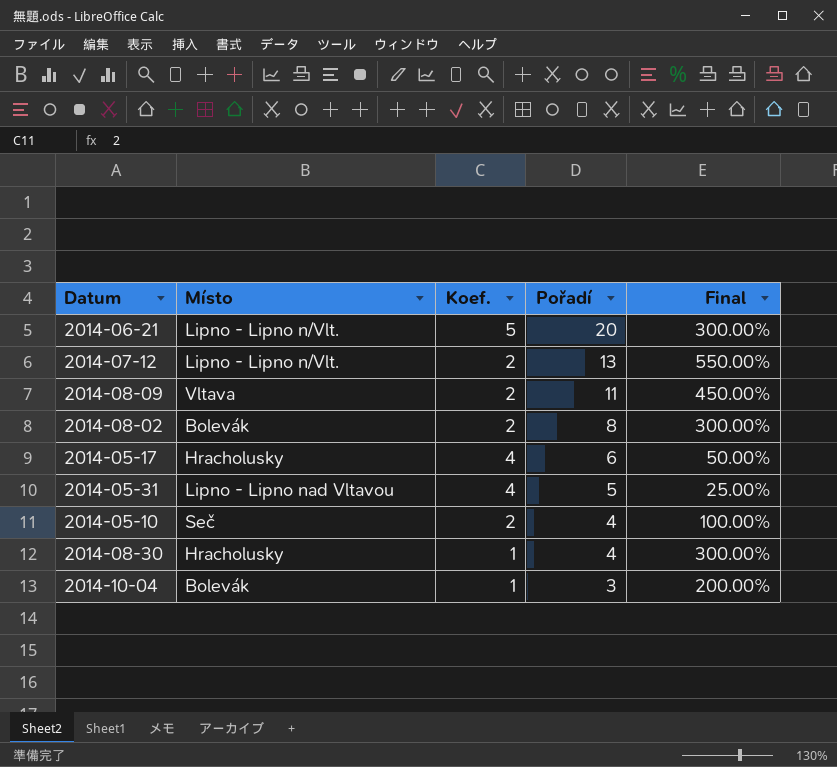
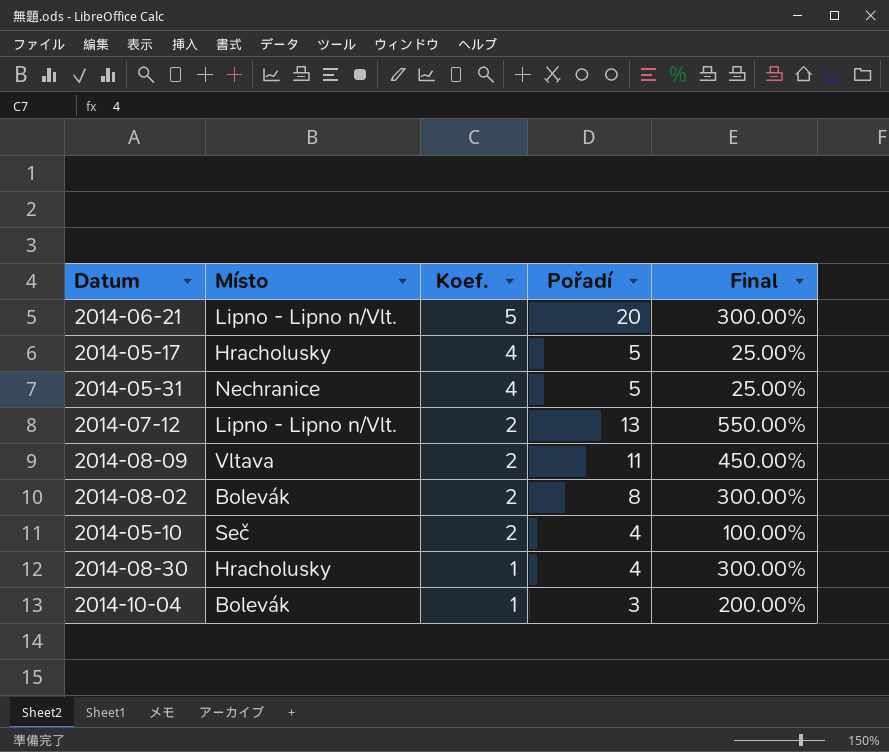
row order: Pořadí descending -> Koef. descending
2014-05-17 | Pořadí: 6 -> 5
2014-05-17 | Final: 50.00% -> 25.00%
2014-05-31 | Místo: Lipno - Lipno nad Vltavou -> Nechranice

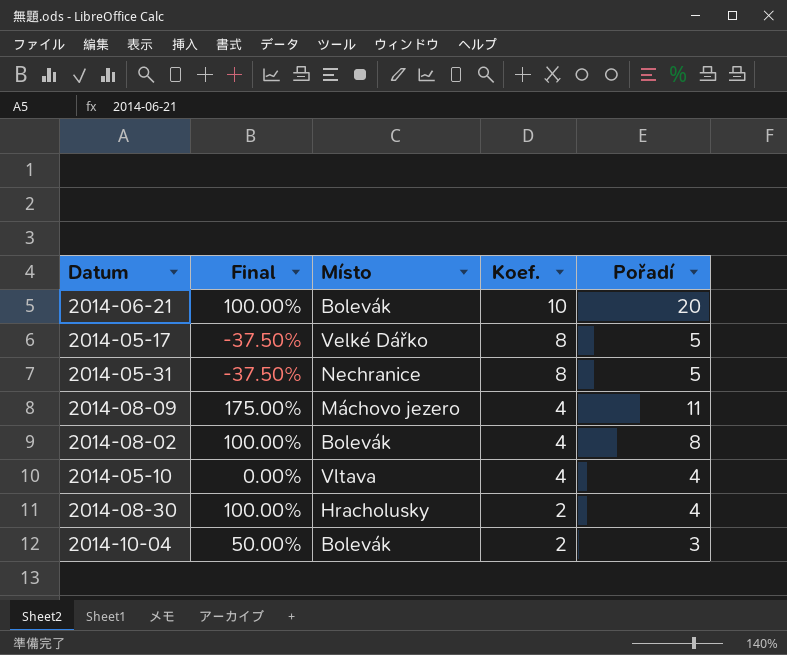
column Final | position: 5 -> 2
row 2014-07-12: Lipno - Lipno n/Vlt. | 2 | 13 | 550.00% -> none
2014-06-21 | Final: 300.00% -> 100.00%
2014-06-21 | Místo: Lipno - Lipno n/Vlt. -> Bolevák
2014-06-21 | Koef.: 5 -> 10
2014-05-17 | Final: 25.00% -> -37.50%
2014-05-17 | Místo: Hracholusky -> Velké Dářko
2014-05-17 | Koef.: 4 -> 8
2014-05-31 | Final: 25.00% -> -37.50%
2014-05-31 | Koef.: 4 -> 8
2014-08-09 | Final: 450.00% -> 175.00%
2014-08-09 | Místo: Vltava -> Máchovo jezero
2014-08-09 | Koef.: 2 -> 4
2014-08-02 | Final: 300.00% -> 100.00%
2014-08-02 | Koef.: 2 -> 4
2014-05-10 | Final: 100.00% -> 0.00%
2014-05-10 | Místo: Seč -> Vltava
2014-05-10 | Koef.: 2 -> 4
2014-08-30 | Final: 300.00% -> 100.00%
2014-08-30 | Koef.: 1 -> 2
2014-10-04 | Final: 200.00% -> 50.00%
2014-10-04 | Koef.: 1 -> 2

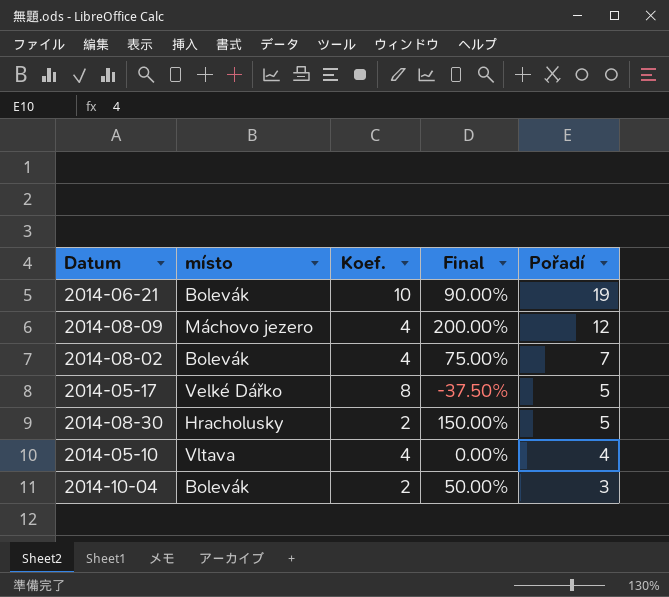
row order: Koef. descending -> Pořadí descending
column name: Místo -> místo
column Final | position: 2 -> 4
row 2014-05-31: -37.50% | Nechranice | 8 | 5 -> none
2014-06-21 | Final: 100.00% -> 90.00%
2014-06-21 | Pořadí: 20 -> 19
2014-08-09 | Final: 175.00% -> 200.00%
2014-08-09 | Pořadí: 11 -> 12
2014-08-02 | Final: 100.00% -> 75.00%
2014-08-02 | Pořadí: 8 -> 7
2014-08-30 | Final: 100.00% -> 150.00%
2014-08-30 | Pořadí: 4 -> 5

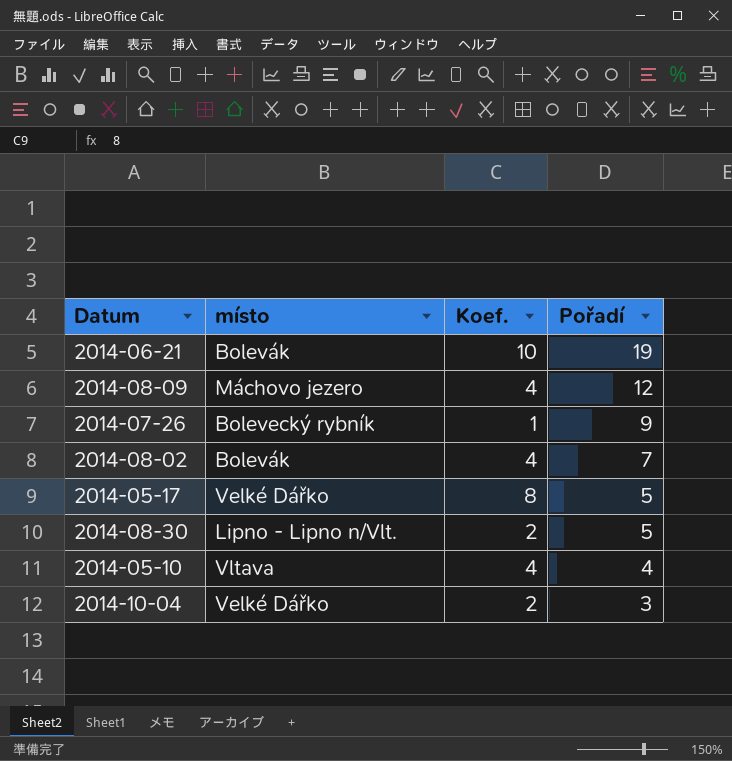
column Final | formula: ([Pořadí] - [Koef.]) / [Koef.] -> none
row 2014-07-26: none -> Bolevecký rybník | 1 | 9
2014-08-30 | místo: Hracholusky -> Lipno - Lipno n/Vlt.
2014-10-04 | místo: Bolevák -> Velké Dářko

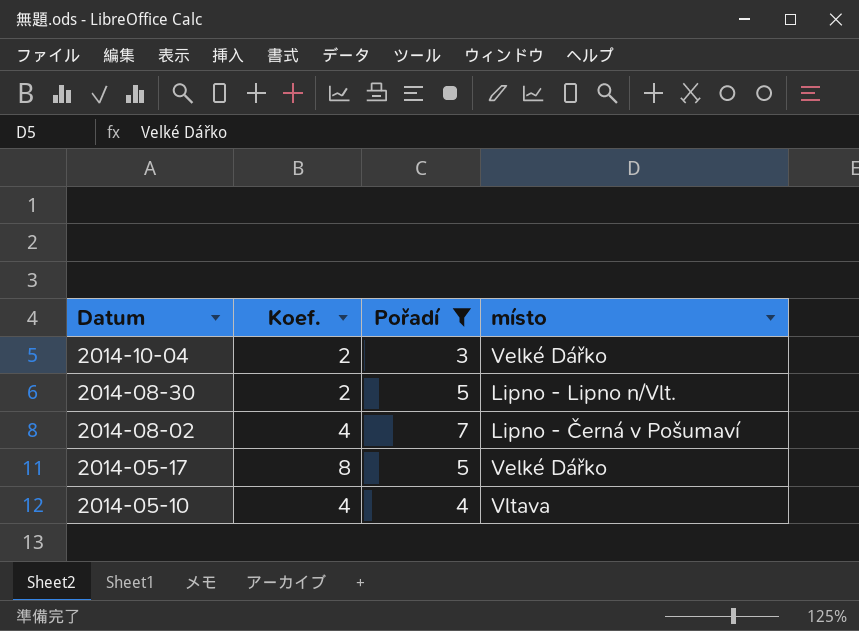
filter: none -> Pořadí <= 7
row order: Pořadí descending -> Datum descending
column místo | position: 2 -> 4
2014-08-02 | místo: Bolevák -> Lipno - Černá v Pošumaví

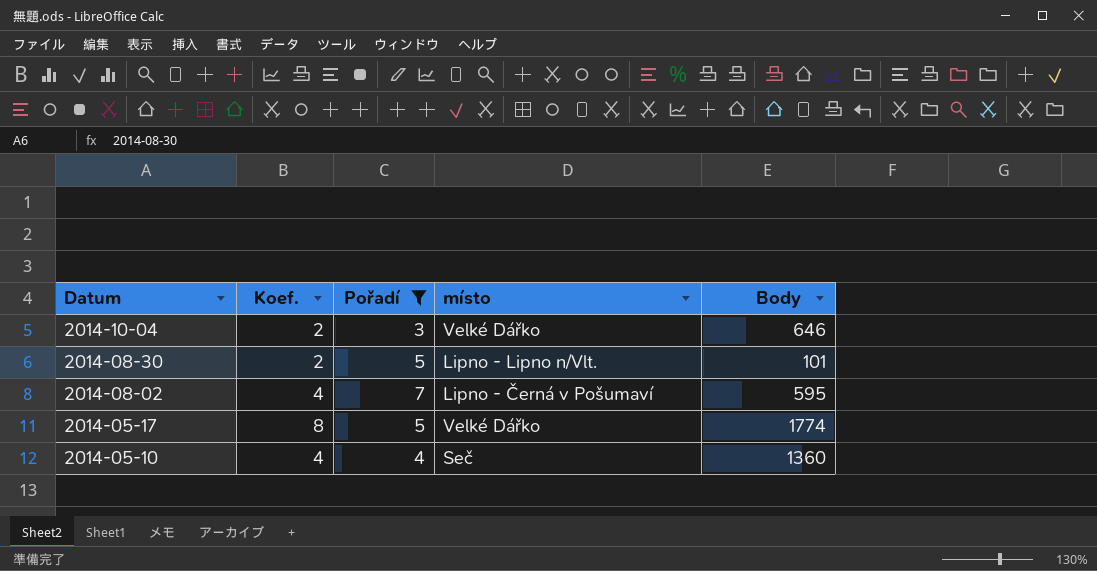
column Body | position: none -> 5
2014-05-10 | místo: Vltava -> Seč

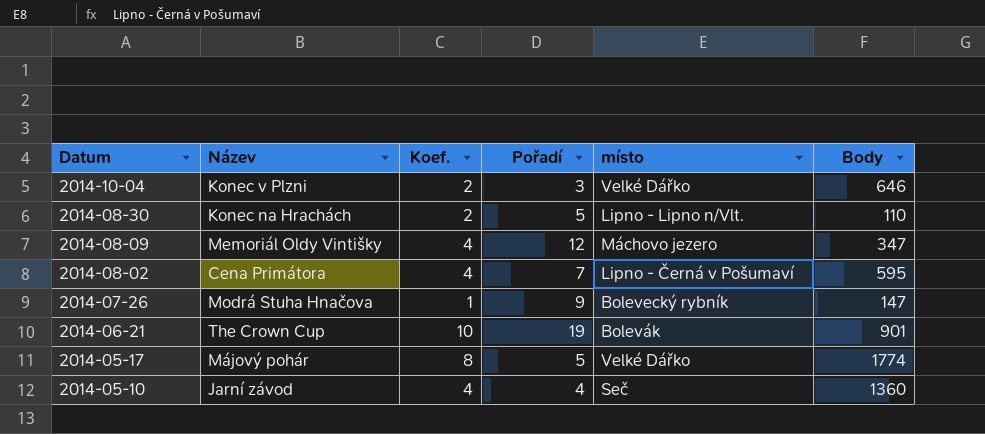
filter: Pořadí <= 7 -> none
column Název | position: none -> 2
2014-08-30 | Body: 101 -> 110

